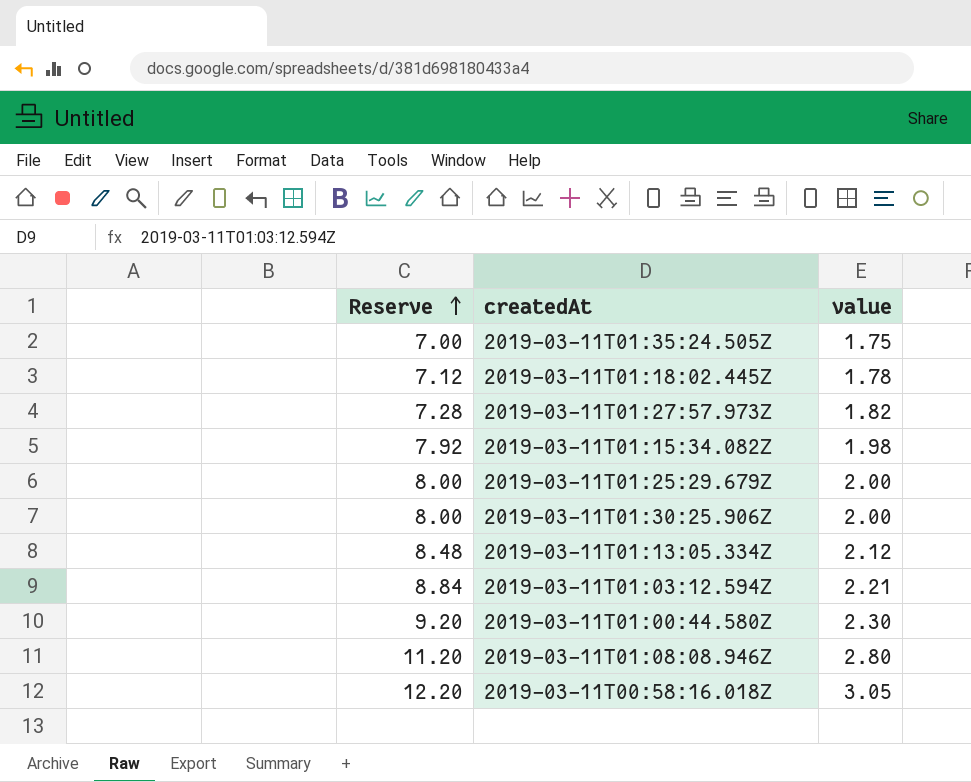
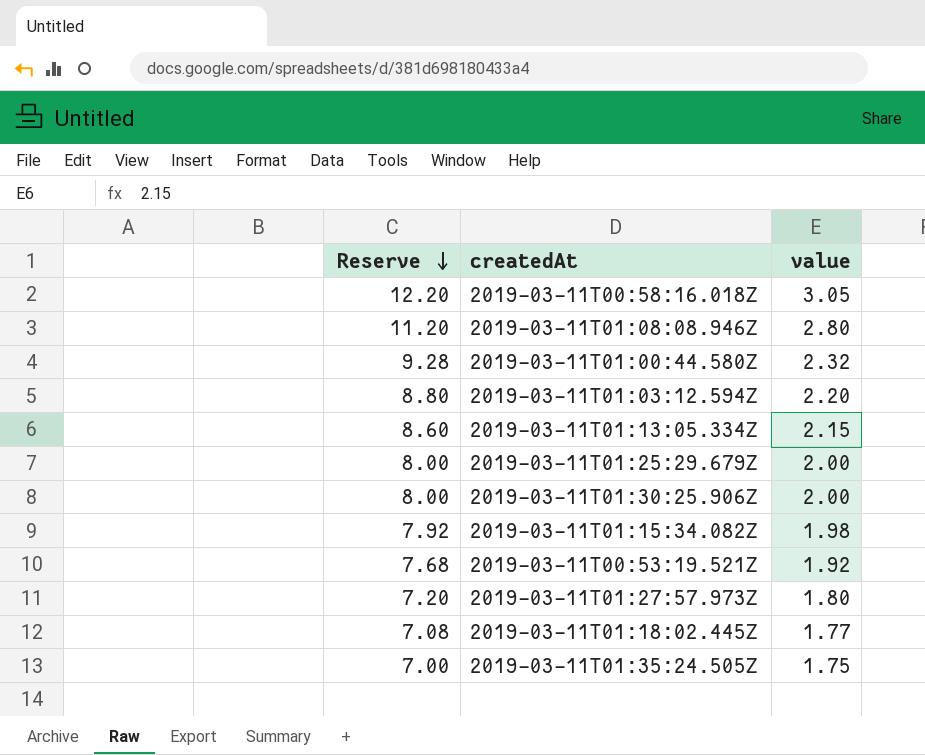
row order: Reserve ascending -> Reserve descending
2019-03-11T01:00:44.580Z | Reserve: 9.20 -> 9.28
2019-03-11T01:00:44.580Z | value: 2.30 -> 2.32
2019-03-11T01:03:12.594Z | Reserve: 8.84 -> 8.80
2019-03-11T01:03:12.594Z | value: 2.21 -> 2.20
2019-03-11T01:13:05.334Z | Reserve: 8.48 -> 8.60
2019-03-11T01:13:05.334Z | value: 2.12 -> 2.15
row 2019-03-11T00:53:19.521Z: none -> 7.68 | 1.92
2019-03-11T01:27:57.973Z | Reserve: 7.28 -> 7.20
2019-03-11T01:27:57.973Z | value: 1.82 -> 1.80
2019-03-11T01:18:02.445Z | Reserve: 7.12 -> 7.08
2019-03-11T01:18:02.445Z | value: 1.78 -> 1.77

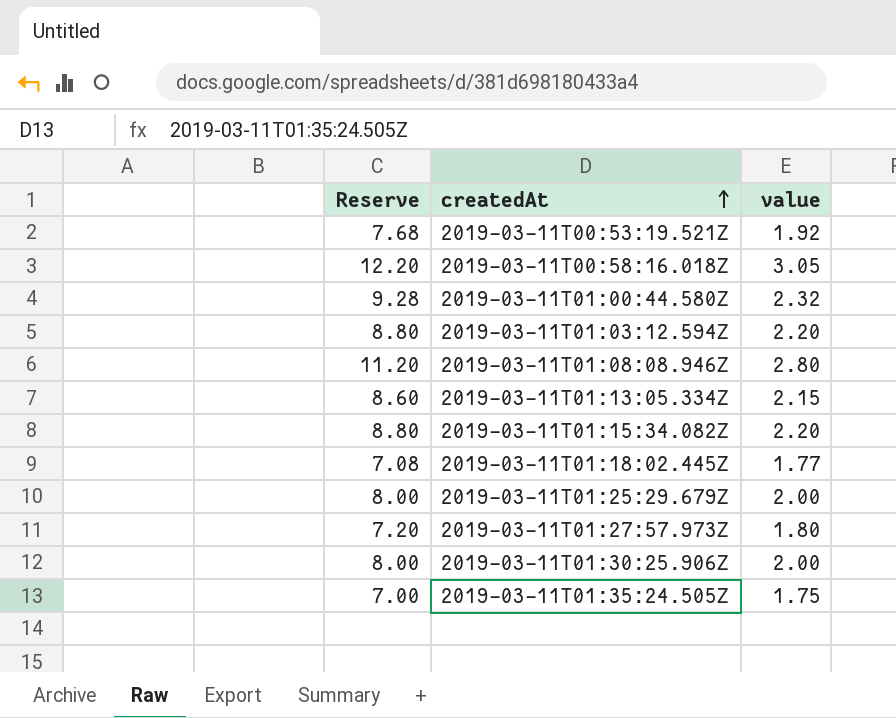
row order: Reserve descending -> createdAt ascending
2019-03-11T01:15:34.082Z | Reserve: 7.92 -> 8.80
2019-03-11T01:15:34.082Z | value: 1.98 -> 2.20

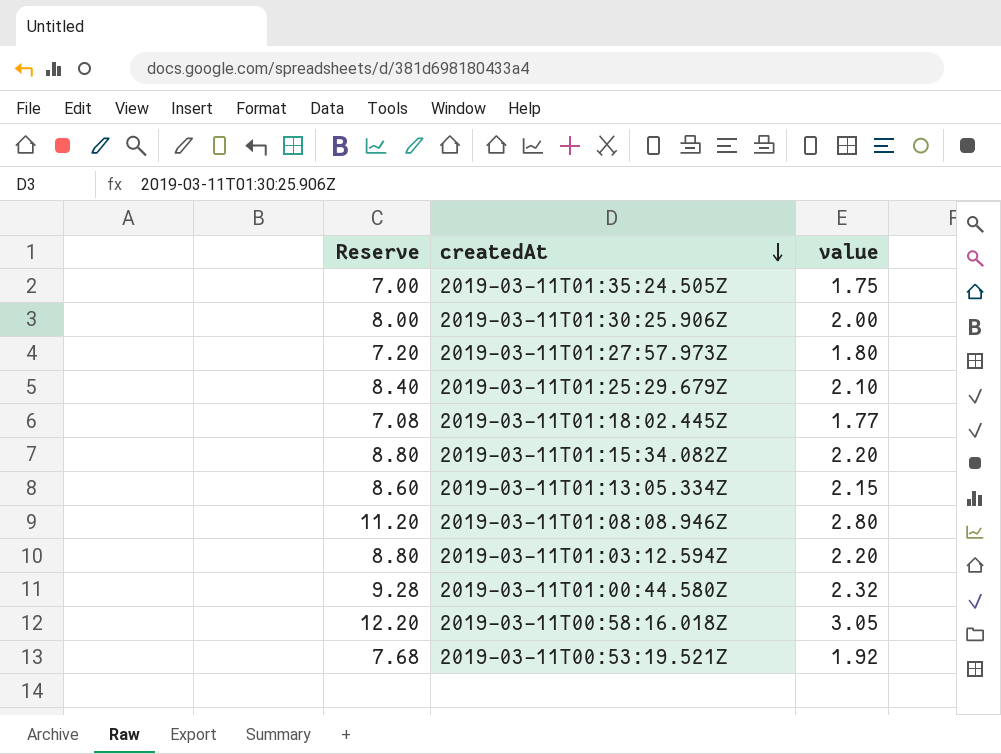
row order: createdAt ascending -> createdAt descending
2019-03-11T01:25:29.679Z | Reserve: 8.00 -> 8.40
2019-03-11T01:25:29.679Z | value: 2.00 -> 2.10

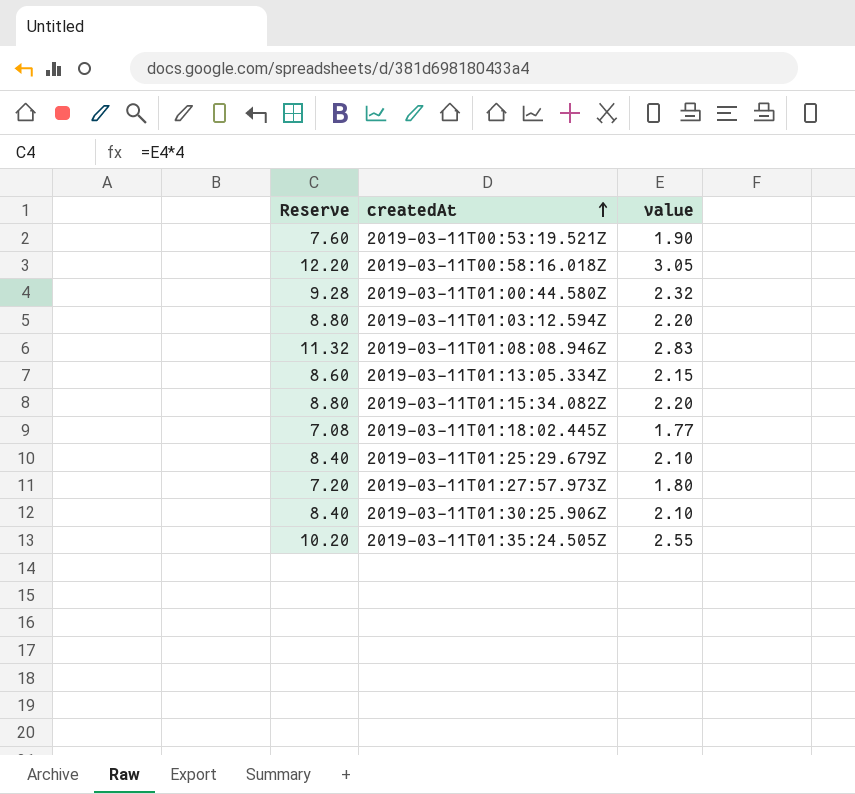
row order: createdAt descending -> createdAt ascending
2019-03-11T00:53:19.521Z | Reserve: 7.68 -> 7.60
2019-03-11T00:53:19.521Z | value: 1.92 -> 1.90
2019-03-11T01:08:08.946Z | Reserve: 11.20 -> 11.32
2019-03-11T01:08:08.946Z | value: 2.80 -> 2.83
2019-03-11T01:30:25.906Z | Reserve: 8.00 -> 8.40
2019-03-11T01:30:25.906Z | value: 2.00 -> 2.10
2019-03-11T01:35:24.505Z | Reserve: 7.00 -> 10.20
2019-03-11T01:35:24.505Z | value: 1.75 -> 2.55

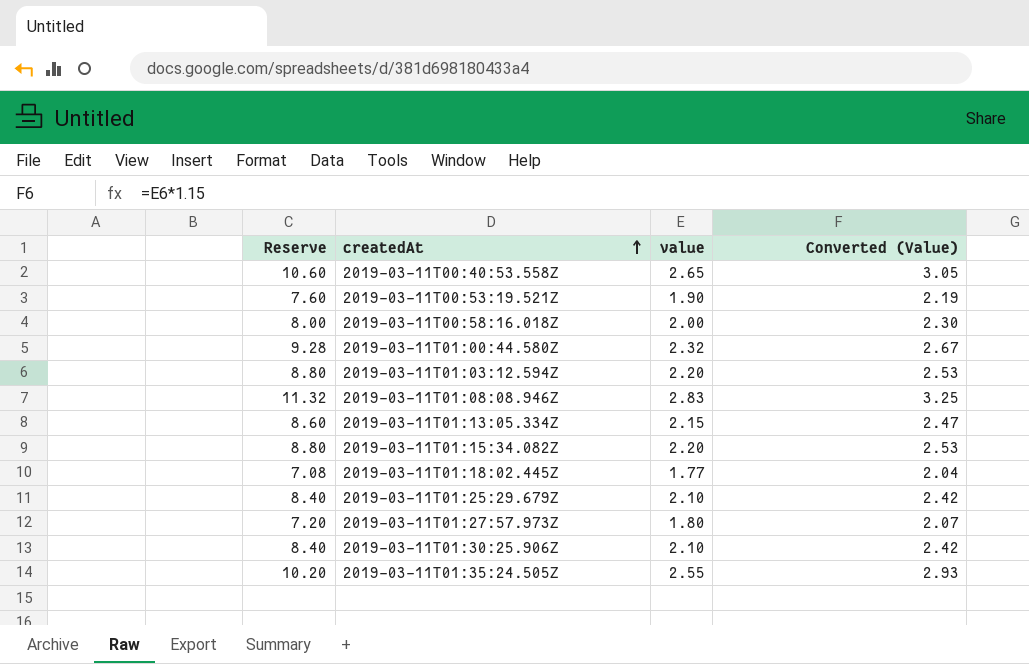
column Converted (Value) | formula: none -> [value] * 1.15
row 2019-03-11T00:40:53.558Z: none -> 10.60 | 2.65 | 3.05
2019-03-11T00:58:16.018Z | Reserve: 12.20 -> 8.00
2019-03-11T00:58:16.018Z | value: 3.05 -> 2.00

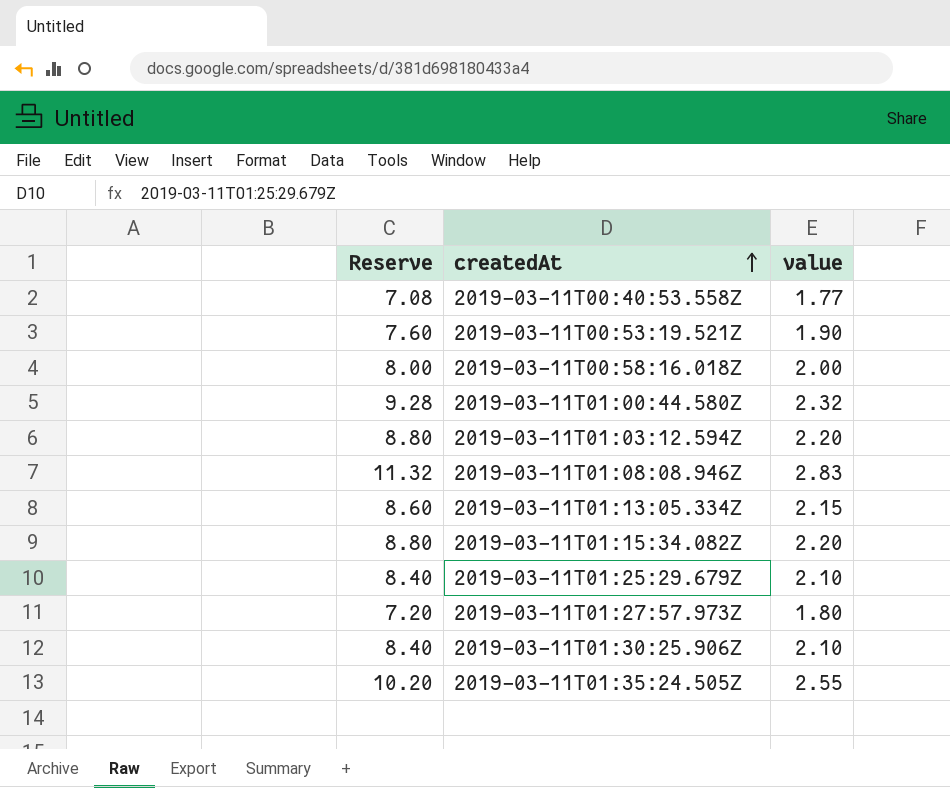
column Converted (Value) | formula: [value] * 1.15 -> none
row 2019-03-11T01:18:02.445Z: 7.08 | 1.77 | 2.04 -> none
2019-03-11T00:40:53.558Z | Reserve: 10.60 -> 7.08
2019-03-11T00:40:53.558Z | value: 2.65 -> 1.77

